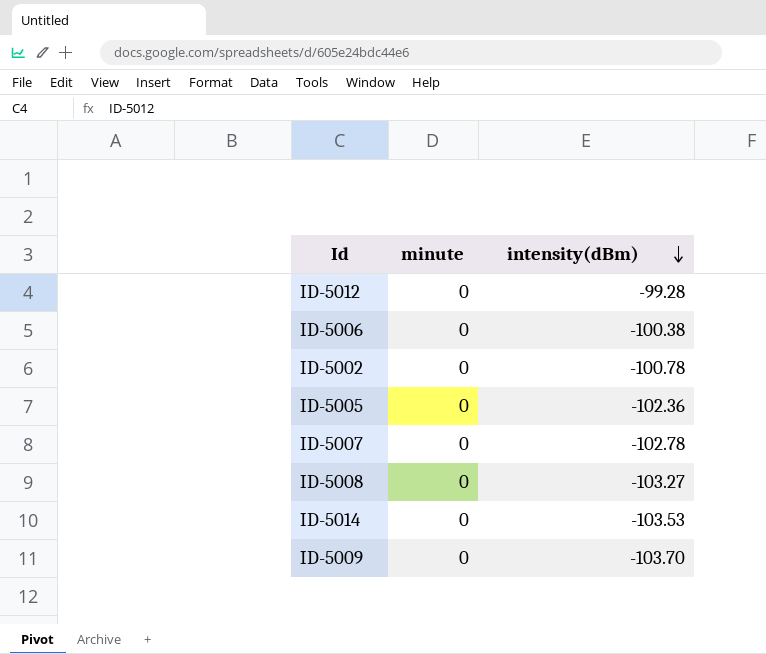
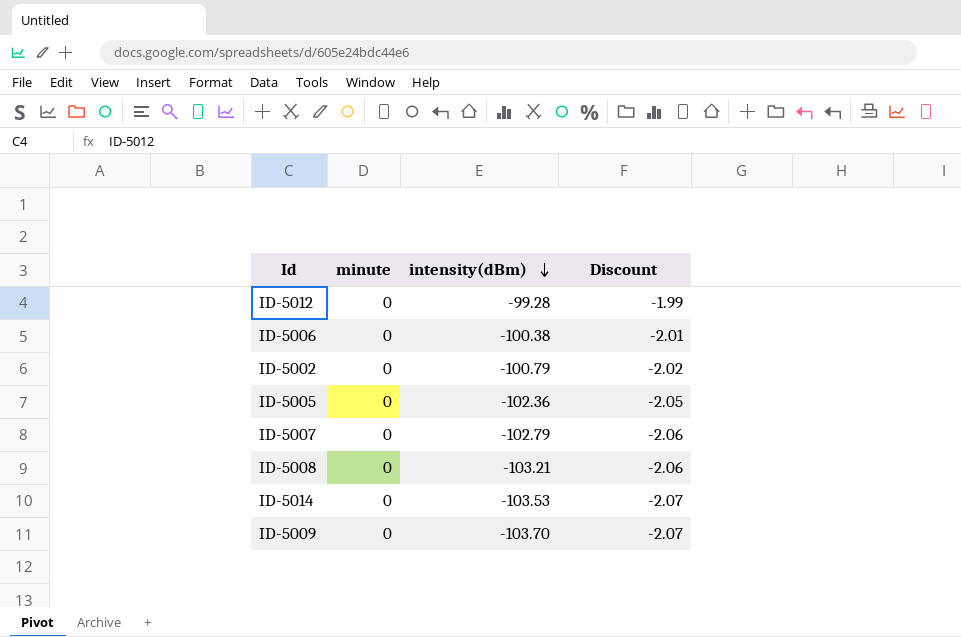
column Discount | formula: none -> [intensity(dBm)] * 0.02
ID-5002 | intensity(dBm): -100.78 -> -100.79
ID-5007 | intensity(dBm): -102.78 -> -102.79
ID-5008 | intensity(dBm): -103.27 -> -103.21

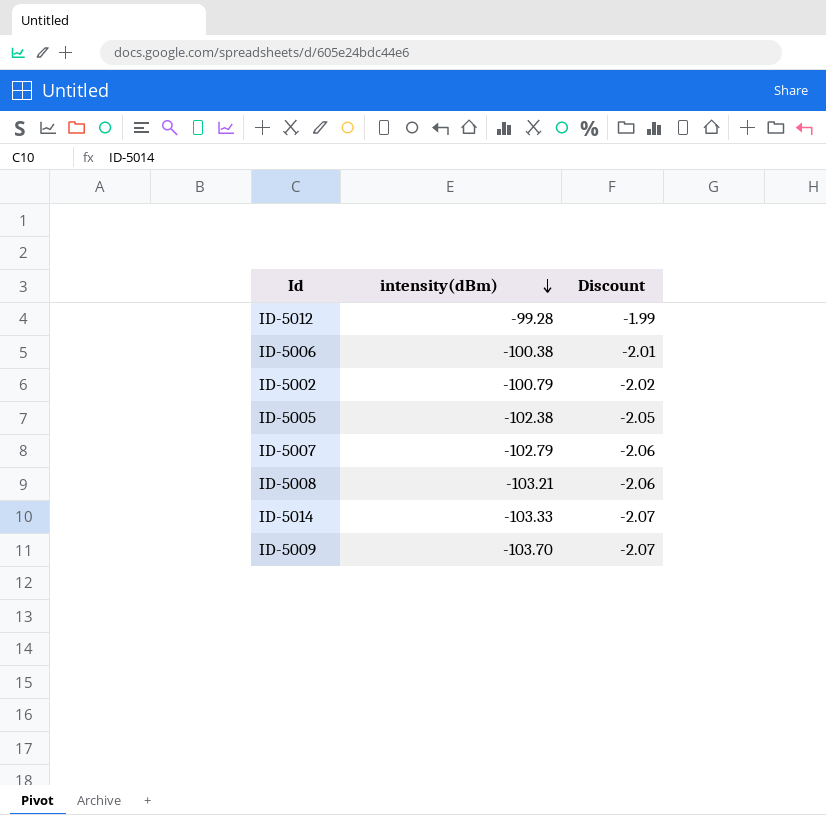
column minute | position: 2 -> none
ID-5005 | intensity(dBm): -102.36 -> -102.38
ID-5014 | intensity(dBm): -103.53 -> -103.33

